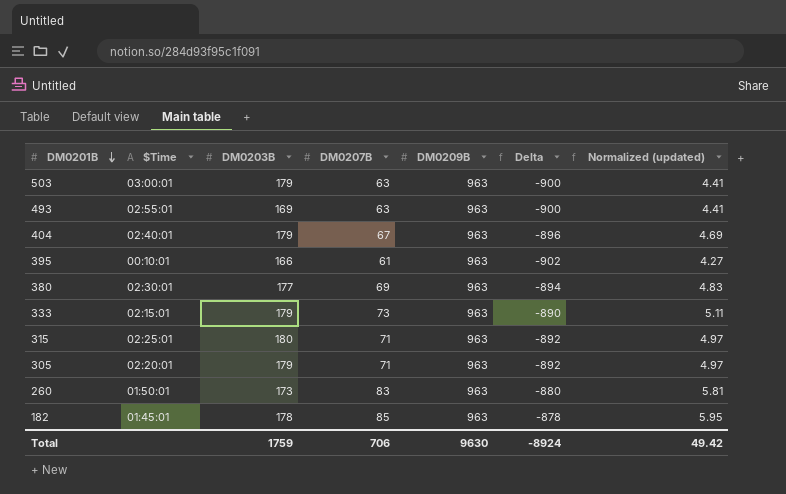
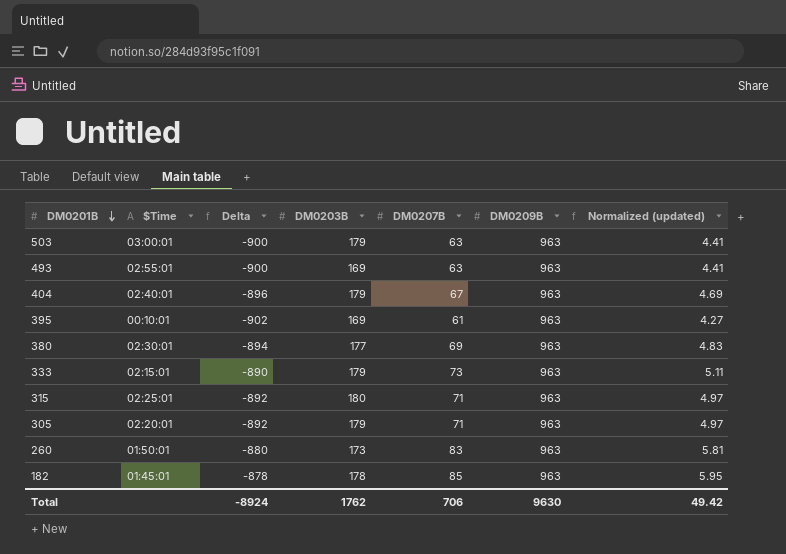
column Delta | position: 6 -> 3
395 | DM0203B: 166 -> 169
Total | DM0203B: 1759 -> 1762

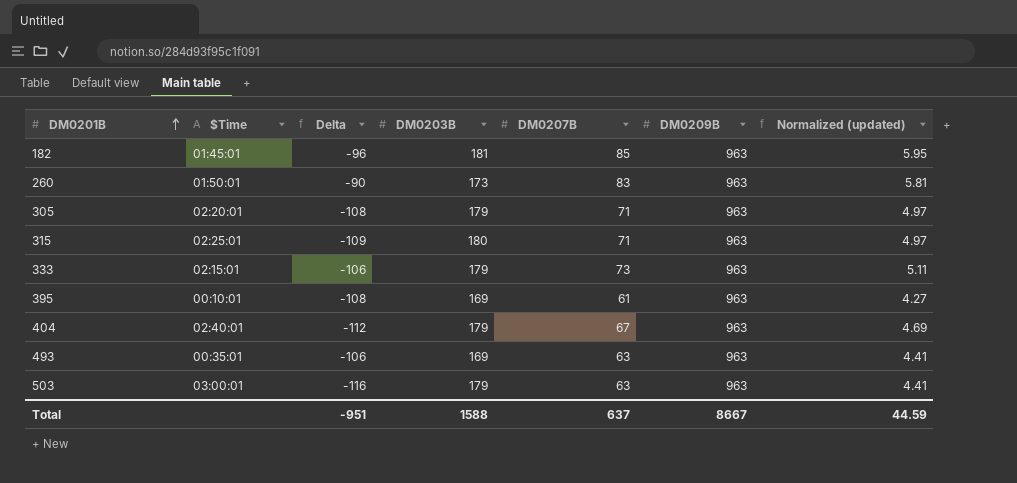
row order: DM0201B descending -> DM0201B ascending
column Delta | formula: [DM0207B] - [DM0209B] -> [DM0207B] - [DM0203B]
row 380: 02:30:01 | -894 | 177 | 69 | 963 | 4.83 -> none
182 | DM0203B: 178 -> 181
493 | $Time: 02:55:01 -> 00:35:01
Total | Delta: -8924 -> -951
Total | DM0203B: 1762 -> 1588
Total | DM0207B: 706 -> 637
Total | DM0209B: 9630 -> 8667
Total | Normalized (updated): 49.42 -> 44.59

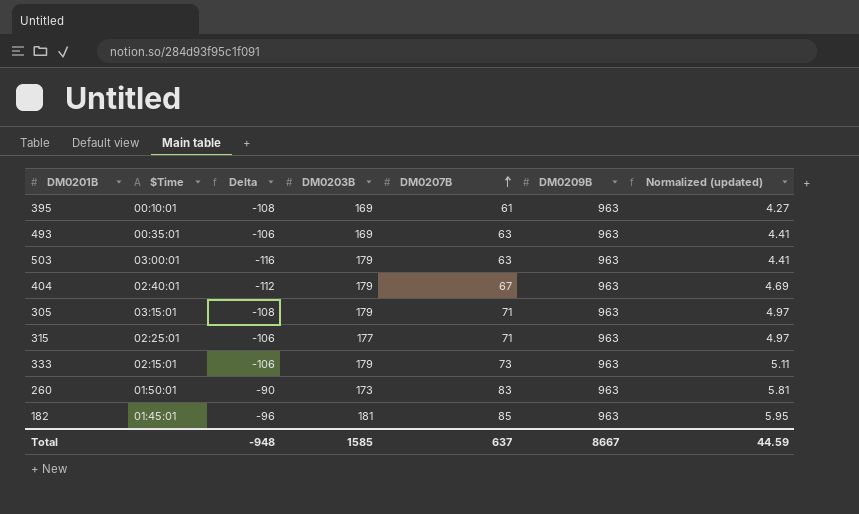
row order: DM0201B ascending -> DM0207B ascending
305 | $Time: 02:20:01 -> 03:15:01
315 | Delta: -109 -> -106
315 | DM0203B: 180 -> 177
Total | Delta: -951 -> -948
Total | DM0203B: 1588 -> 1585

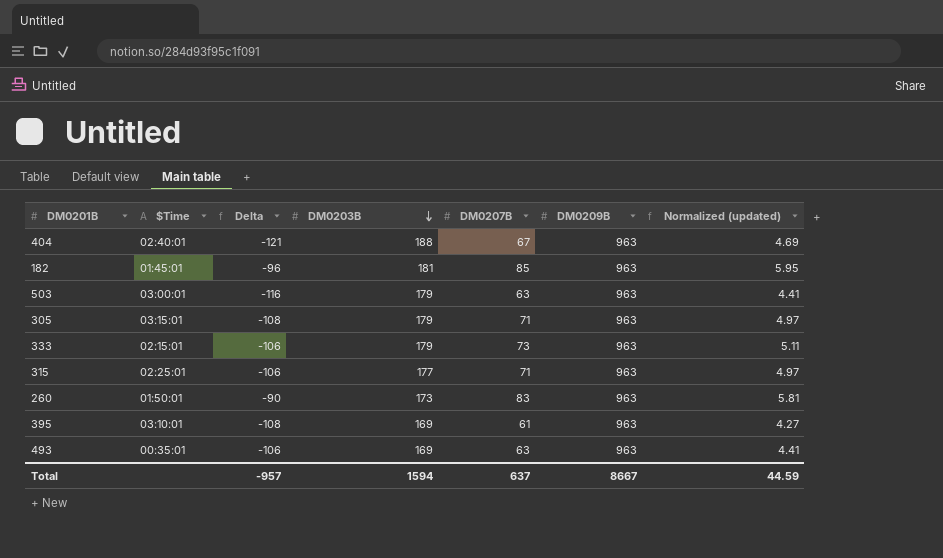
row order: DM0207B ascending -> DM0203B descending
404 | Delta: -112 -> -121
404 | DM0203B: 179 -> 188
395 | $Time: 00:10:01 -> 03:10:01
Total | Delta: -948 -> -957
Total | DM0203B: 1585 -> 1594

